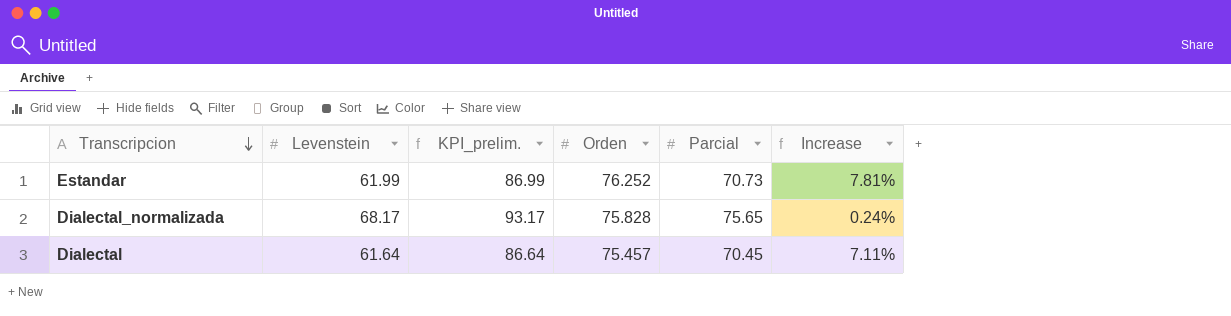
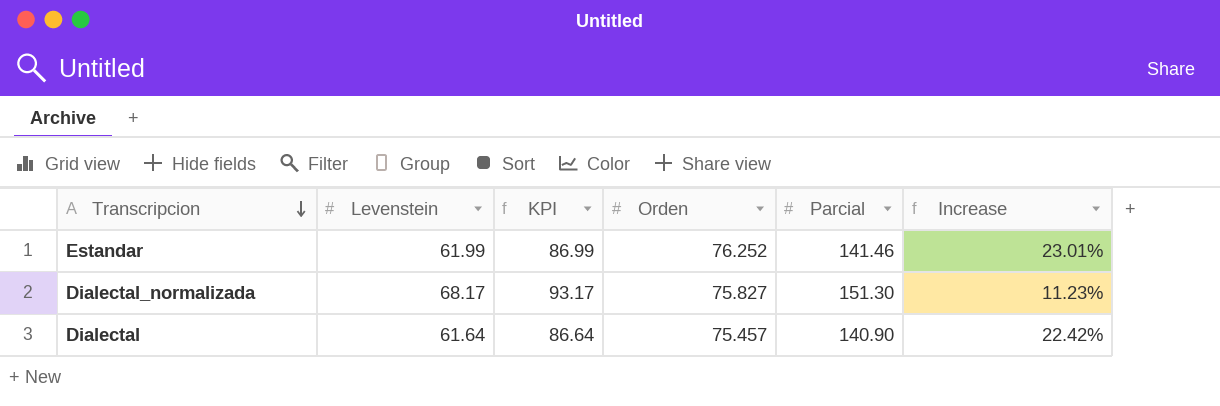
column name: KPI_prelim. -> KPI
column Increase | formula: ([Orden] - [Parcial]) / [Parcial] -> ([Orden] - [Levenstein]) / [Levenstein]
Estandar | Parcial: 70.73 -> 141.46
Dialectal_normalizada | Orden: 75.828 -> 75.827
Dialectal_normalizada | Parcial: 75.65 -> 151.30
Dialectal | Parcial: 70.45 -> 140.90

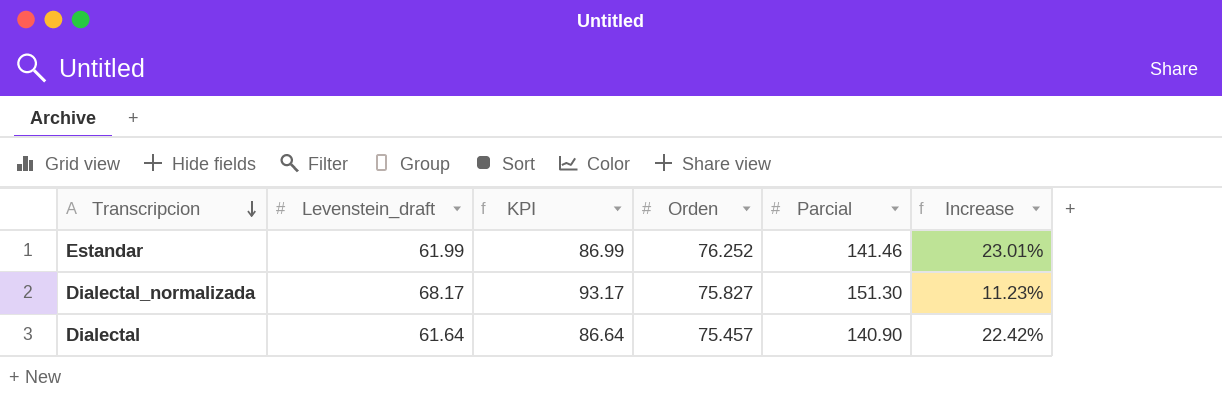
column name: Levenstein -> Levenstein_draft

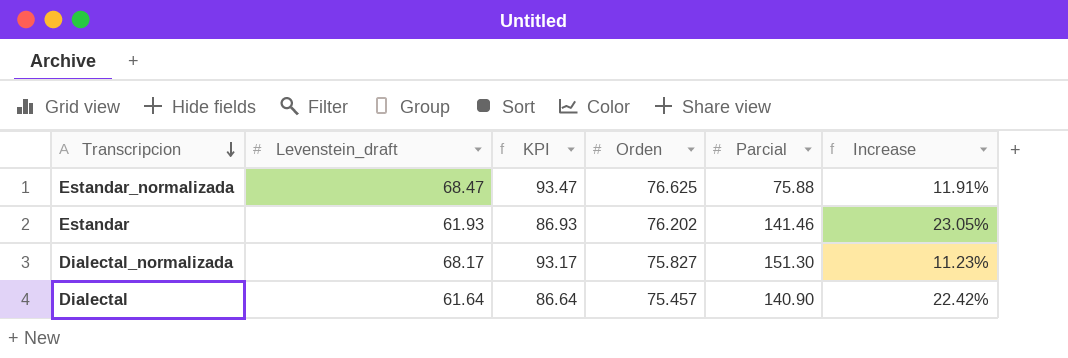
row Estandar_normalizada: none -> 68.47 | 93.47 | 76.625 | 75.88 | 11.91%
Estandar | Levenstein_draft: 61.99 -> 61.93
Estandar | KPI: 86.99 -> 86.93
Estandar | Orden: 76.252 -> 76.202
Estandar | Increase: 23.01% -> 23.05%

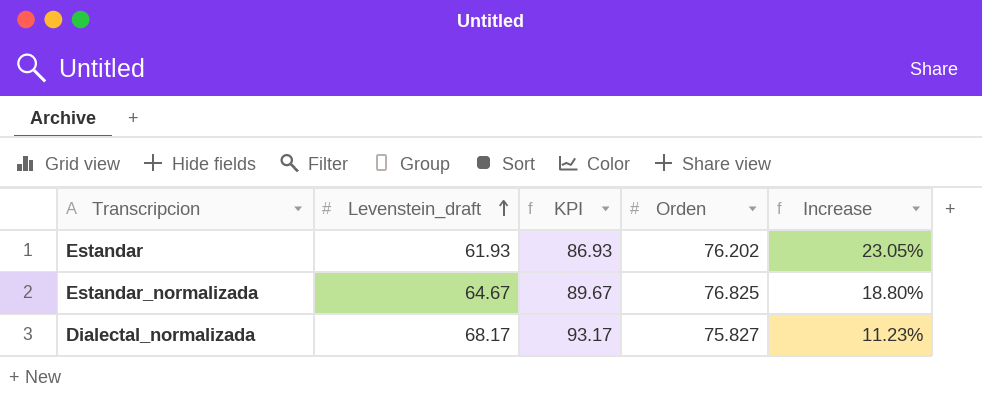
row order: Transcripcion descending -> Levenstein_draft ascending
column Parcial | position: 5 -> none
row Dialectal: 61.64 | 86.64 | 75.457 | 140.90 | 22.42% -> none
Estandar_normalizada | Levenstein_draft: 68.47 -> 64.67
Estandar_normalizada | KPI: 93.47 -> 89.67
Estandar_normalizada | Orden: 76.625 -> 76.825
Estandar_normalizada | Increase: 11.91% -> 18.80%

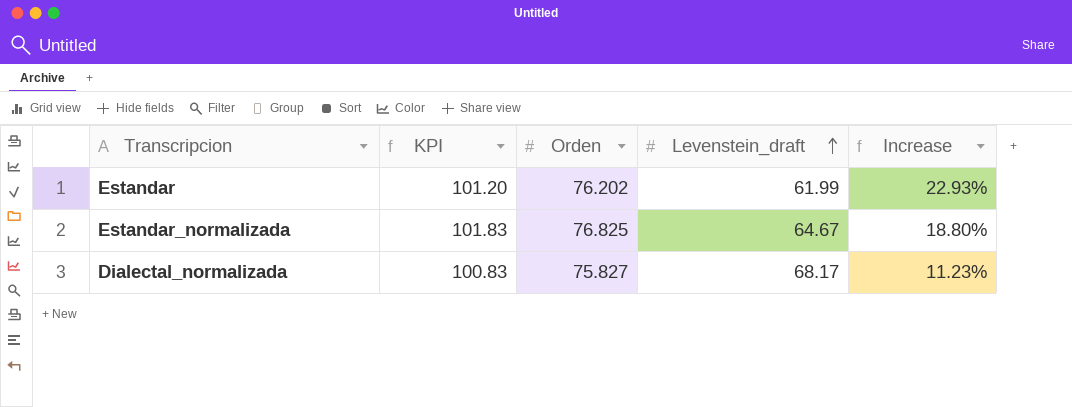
column KPI | formula: [Levenstein_draft] + 25 -> [Orden] + 25
column Levenstein_draft | position: 2 -> 4
Estandar | Levenstein_draft: 61.93 -> 61.99
Estandar | Increase: 23.05% -> 22.93%

